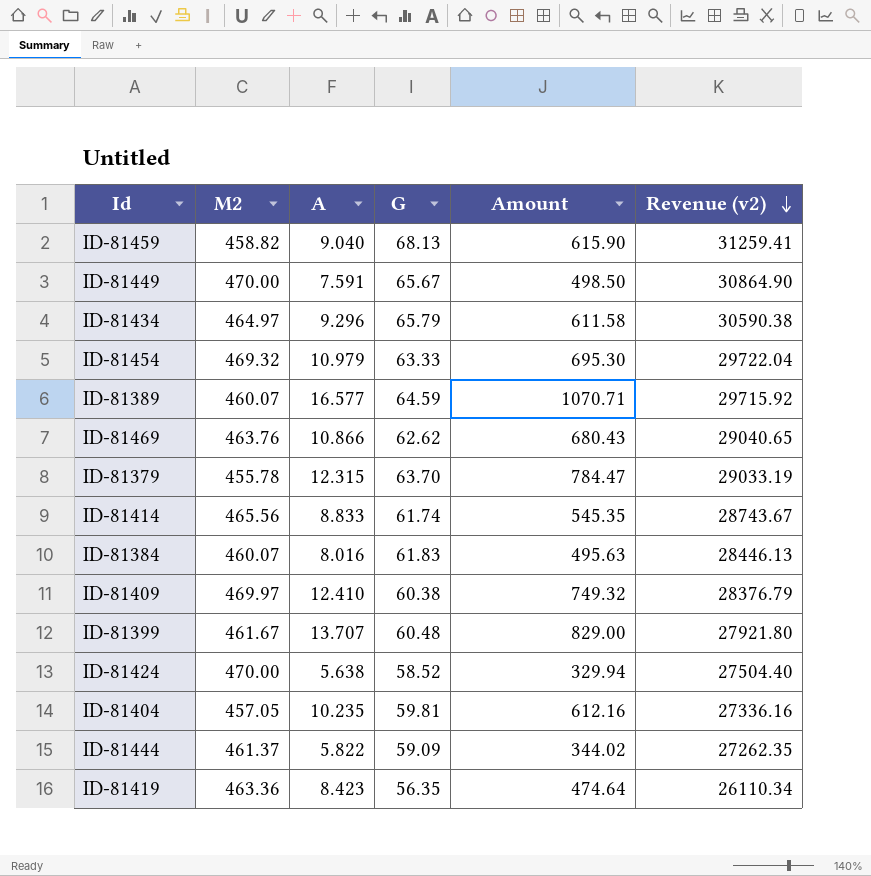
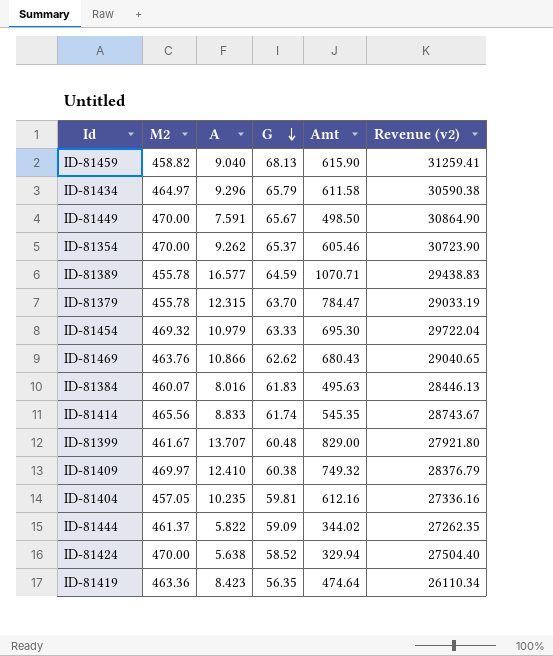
row order: Revenue (v2) descending -> G descending
column name: Amount -> Amt
row ID-81354: none -> 470.00 | 9.262 | 65.37 | 605.46 | 30723.90
ID-81389 | M2: 460.07 -> 455.78
ID-81389 | Revenue (v2): 29715.92 -> 29438.83

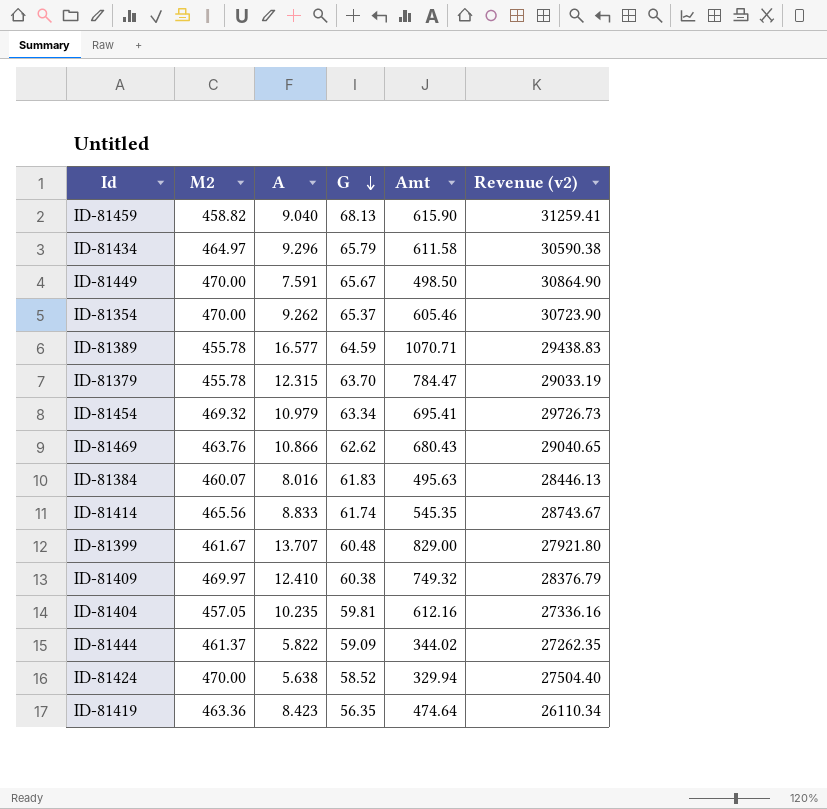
ID-81454 | G: 63.33 -> 63.34
ID-81454 | Amt: 695.30 -> 695.41
ID-81454 | Revenue (v2): 29722.04 -> 29726.73

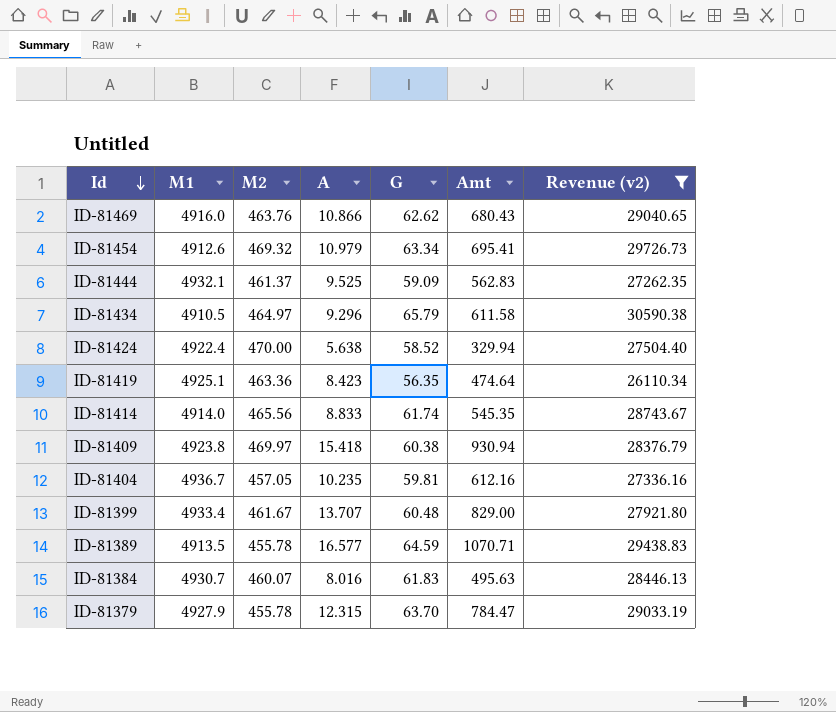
filter: none -> Revenue (v2) <= 30590.38
row order: G descending -> Id descending
column M1 | position: none -> 2
ID-81444 | A: 5.822 -> 9.525
ID-81444 | Amt: 344.02 -> 562.83
ID-81409 | A: 12.410 -> 15.418
ID-81409 | Amt: 749.32 -> 930.94

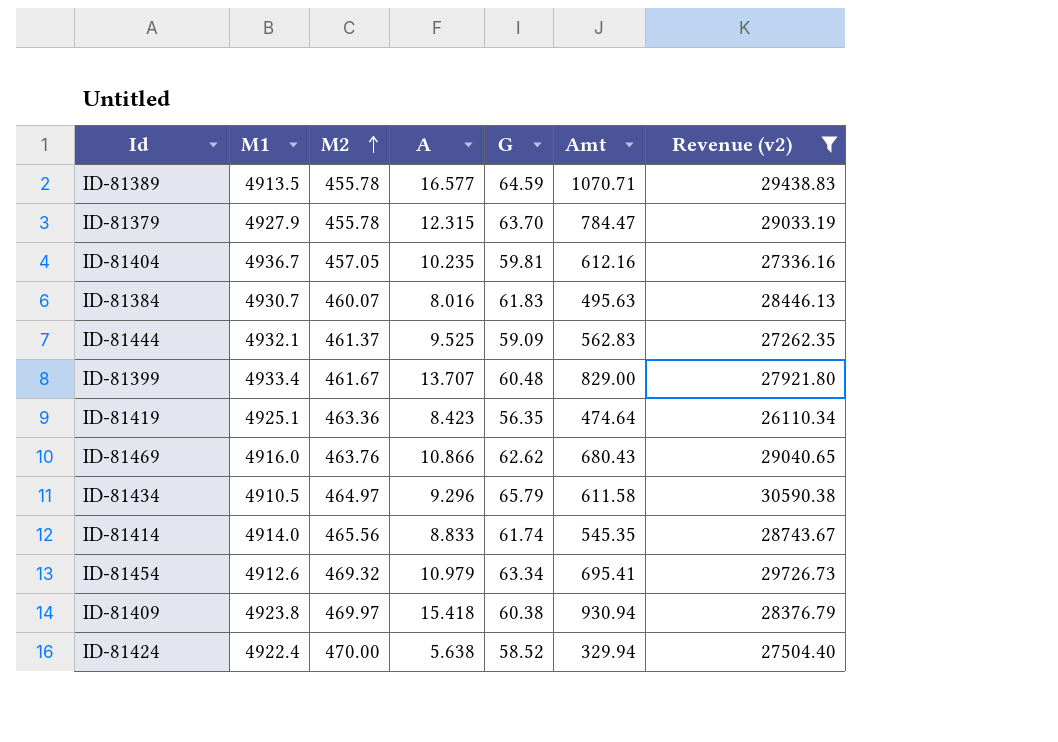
row order: Id descending -> M2 ascending

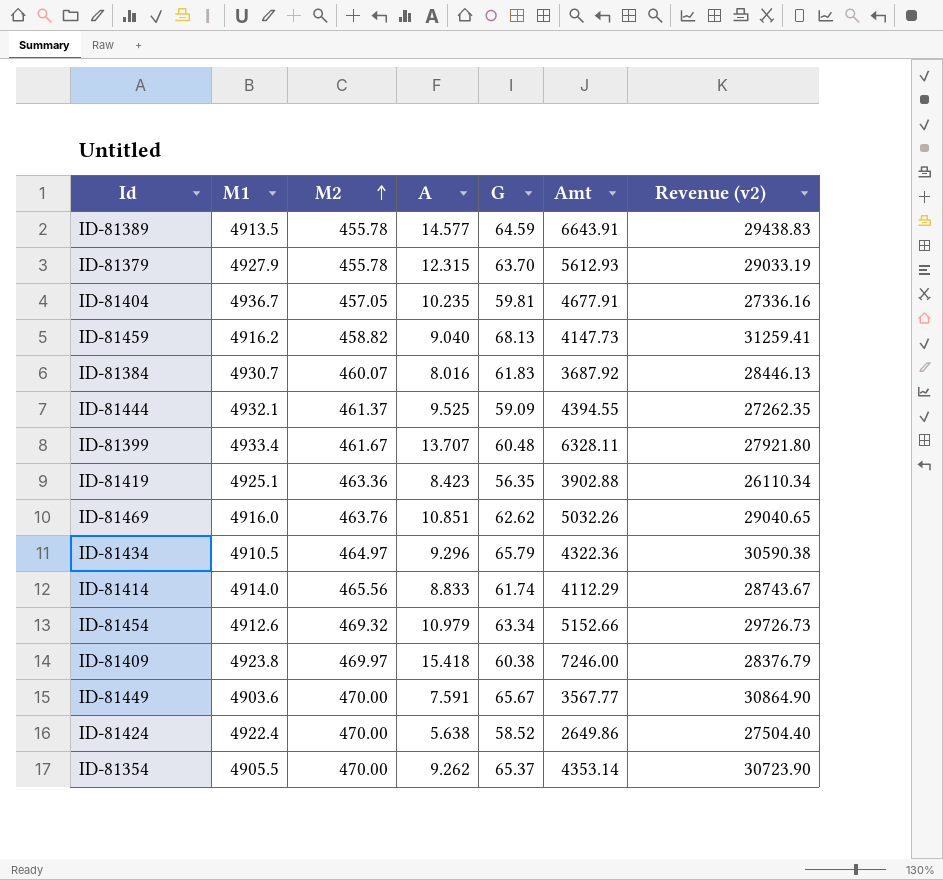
filter: Revenue (v2) <= 30590.38 -> none
column Amt | formula: [A] * [G] -> [M2] * [A]
ID-81389 | A: 16.577 -> 14.577
ID-81469 | A: 10.866 -> 10.851

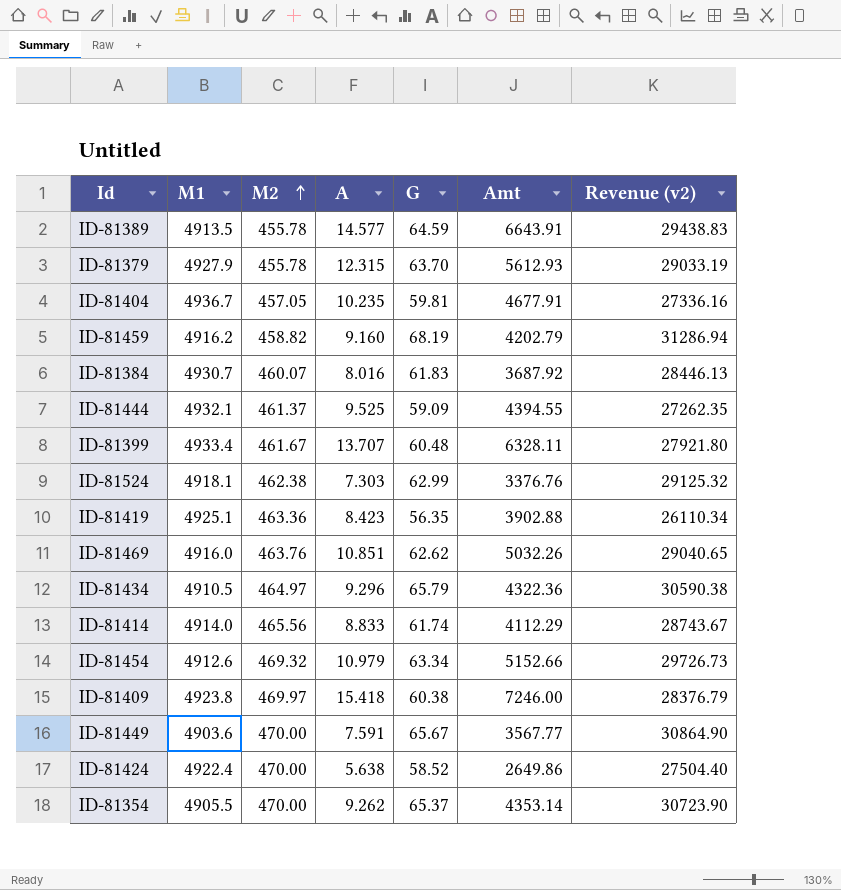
ID-81459 | A: 9.040 -> 9.160
ID-81459 | G: 68.13 -> 68.19
ID-81459 | Amt: 4147.73 -> 4202.79
ID-81459 | Revenue (v2): 31259.41 -> 31286.94
row ID-81524: none -> 4918.1 | 462.38 | 7.303 | 62.99 | 3376.76 | 29125.32

